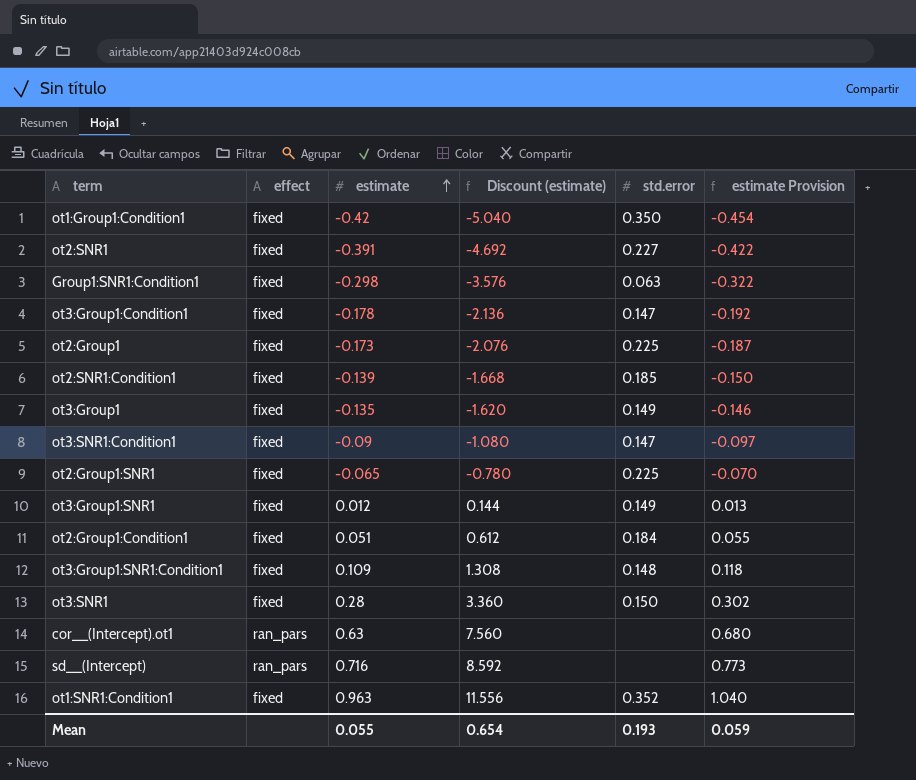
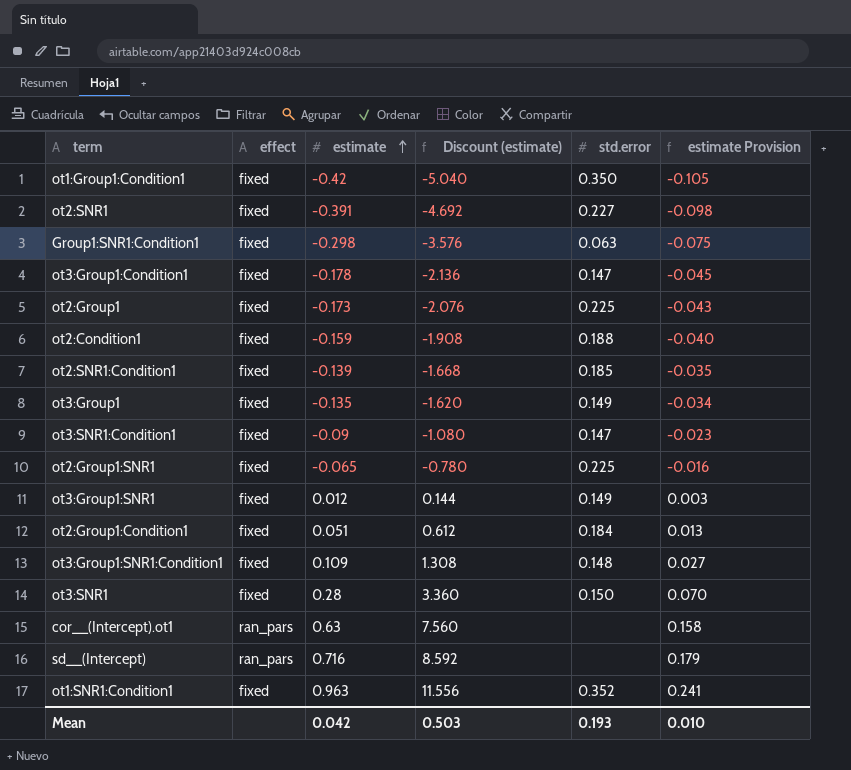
column estimate Provision | formula: [estimate] * 1.08 -> [estimate] * 0.25
row ot2:Condition1: none -> fixed | -0.159 | -1.908 | 0.188 | -0.040
Mean | estimate: 0.055 -> 0.042
Mean | Discount (estimate): 0.654 -> 0.503
Mean | estimate Provision: 0.059 -> 0.010

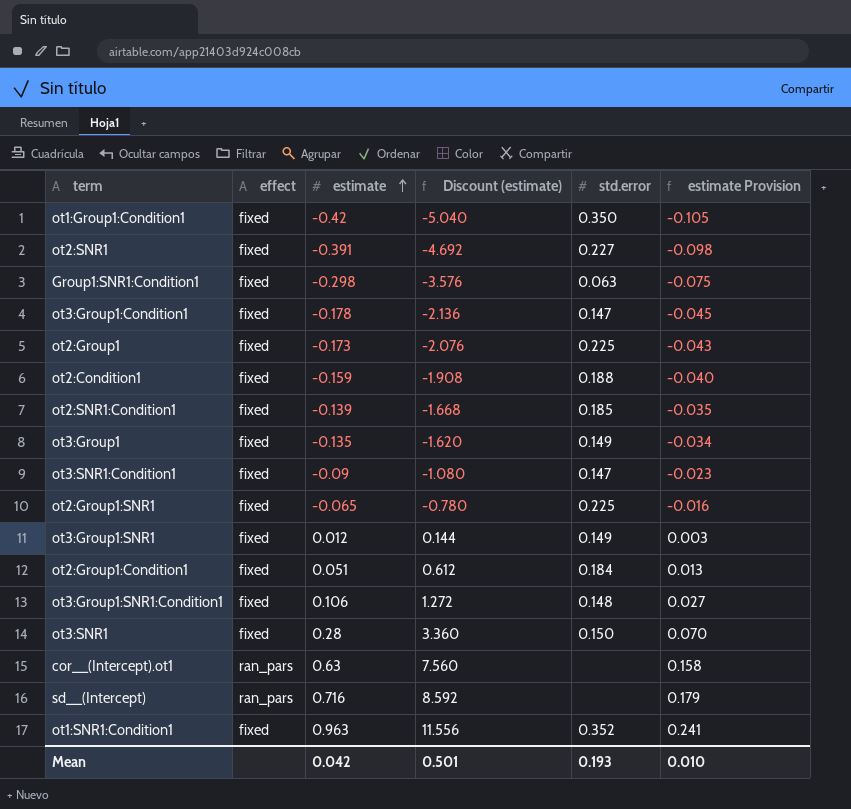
ot3:Group1:SNR1:Condition1 | estimate: 0.109 -> 0.106
ot3:Group1:SNR1:Condition1 | Discount (estimate): 1.308 -> 1.272
Mean | Discount (estimate): 0.503 -> 0.501

